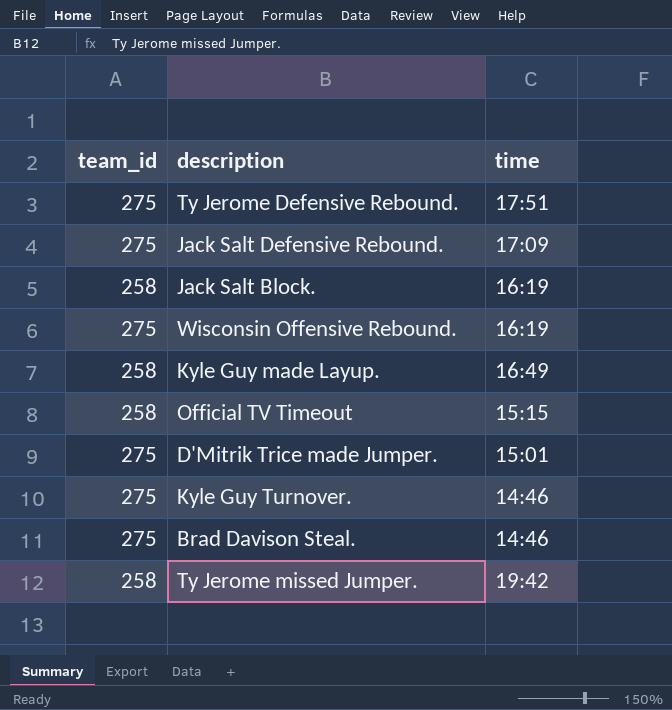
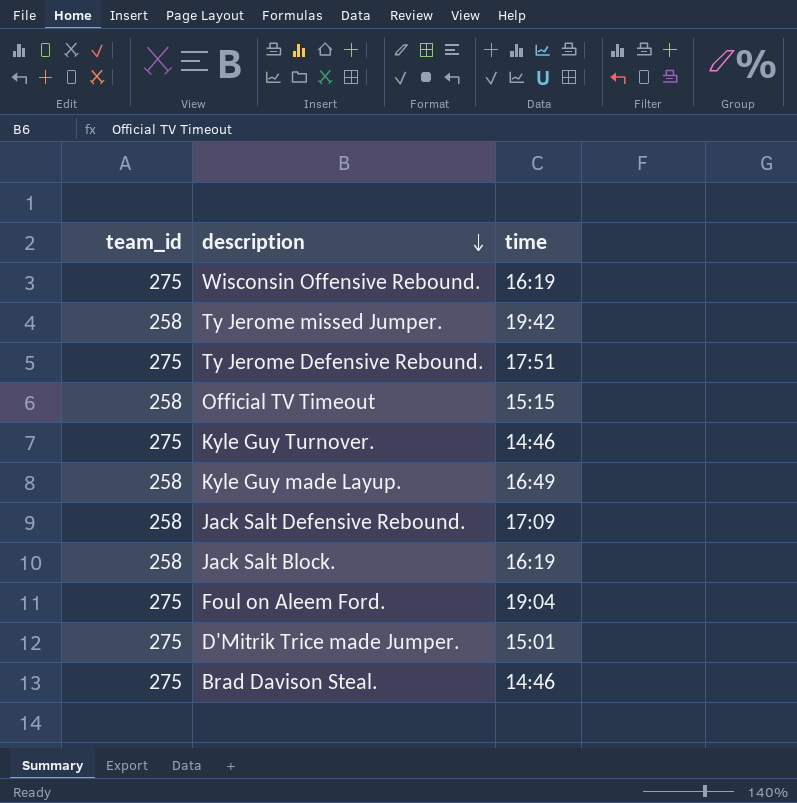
row order: none -> description descending
Jack Salt Defensive Rebound. | team_id: 275 -> 258
row Foul on Aleem Ford.: none -> 275 | 19:04

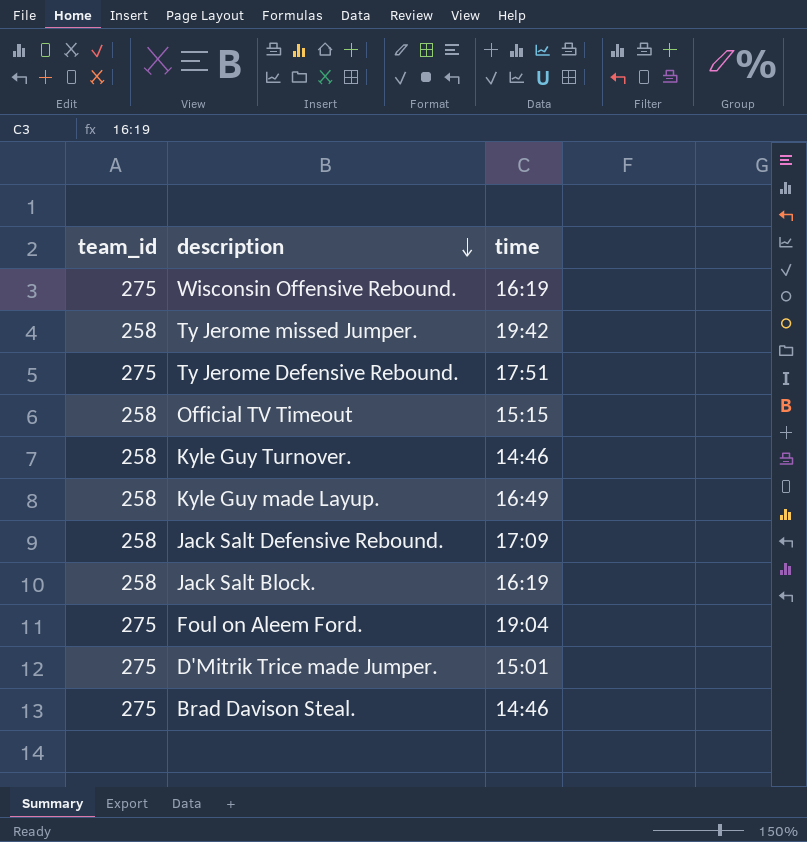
Kyle Guy Turnover. | team_id: 275 -> 258

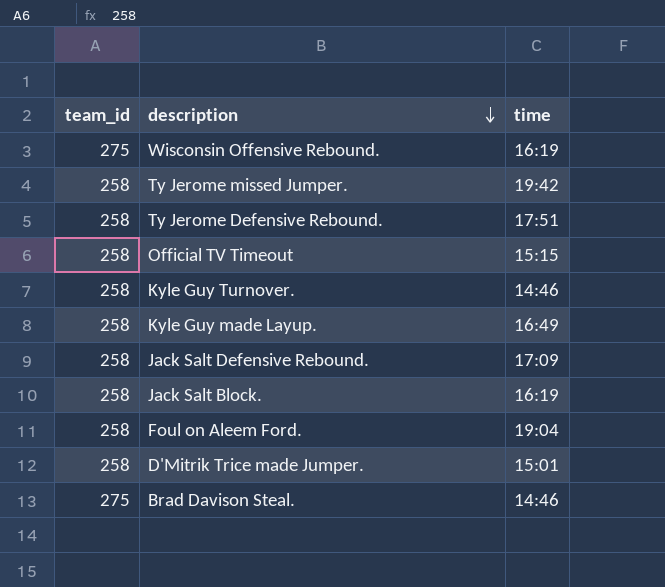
Ty Jerome Defensive Rebound. | team_id: 275 -> 258
Foul on Aleem Ford. | team_id: 275 -> 258
D'Mitrik Trice made Jumper. | team_id: 275 -> 258

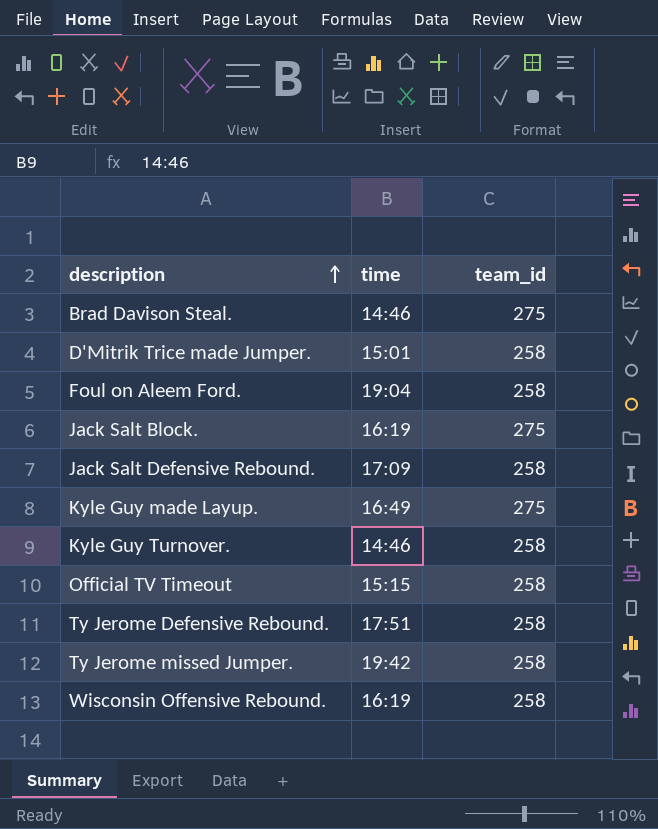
row order: description descending -> description ascending
column team_id | position: 1 -> 3
Jack Salt Block. | team_id: 258 -> 275
Kyle Guy made Layup. | team_id: 258 -> 275
Wisconsin Offensive Rebound. | team_id: 275 -> 258

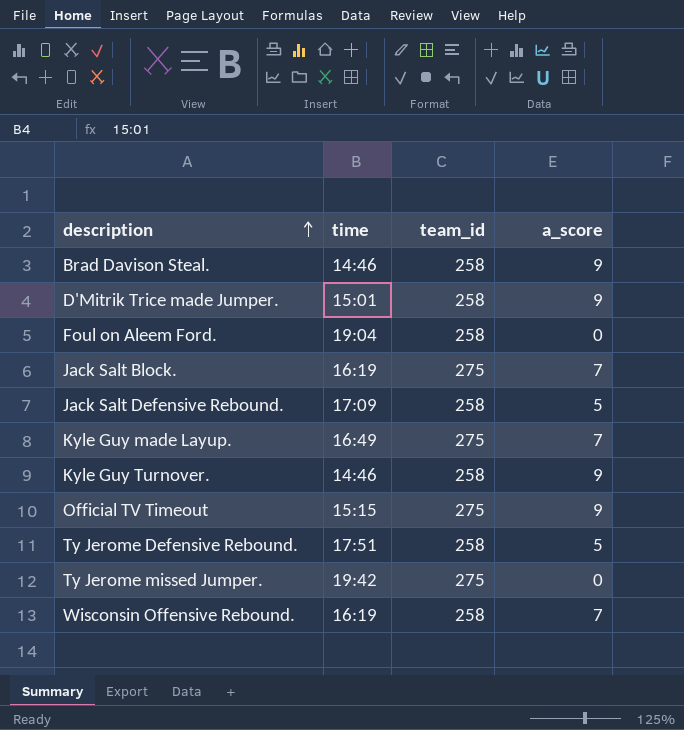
column a_score | position: none -> 4
Brad Davison Steal. | team_id: 275 -> 258
Official TV Timeout | team_id: 258 -> 275
Ty Jerome missed Jumper. | team_id: 258 -> 275

